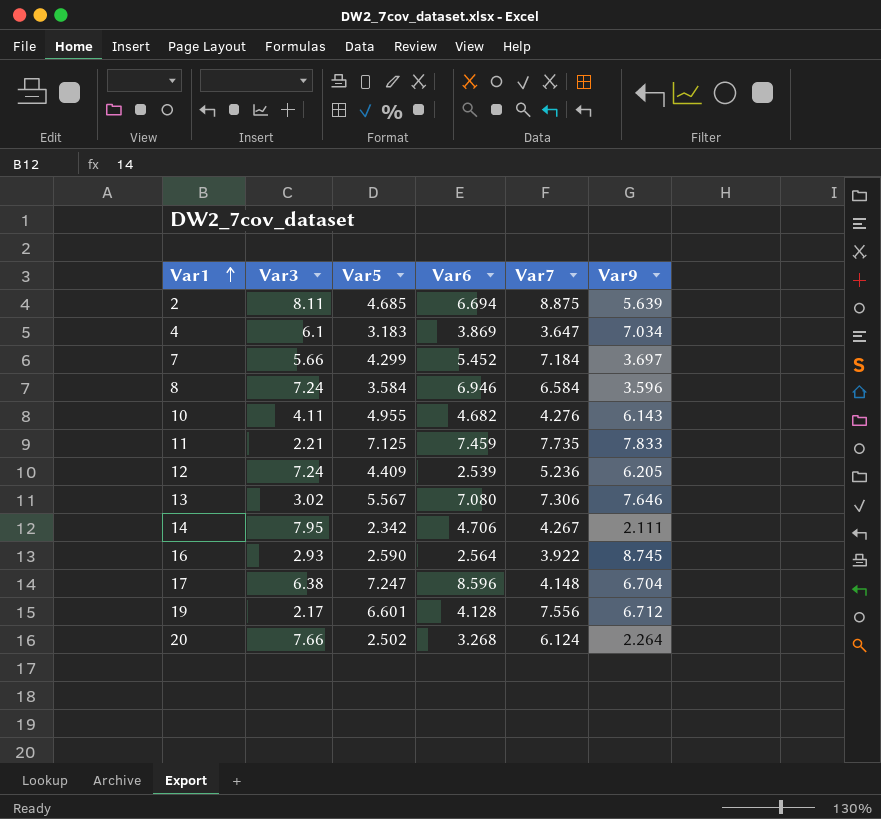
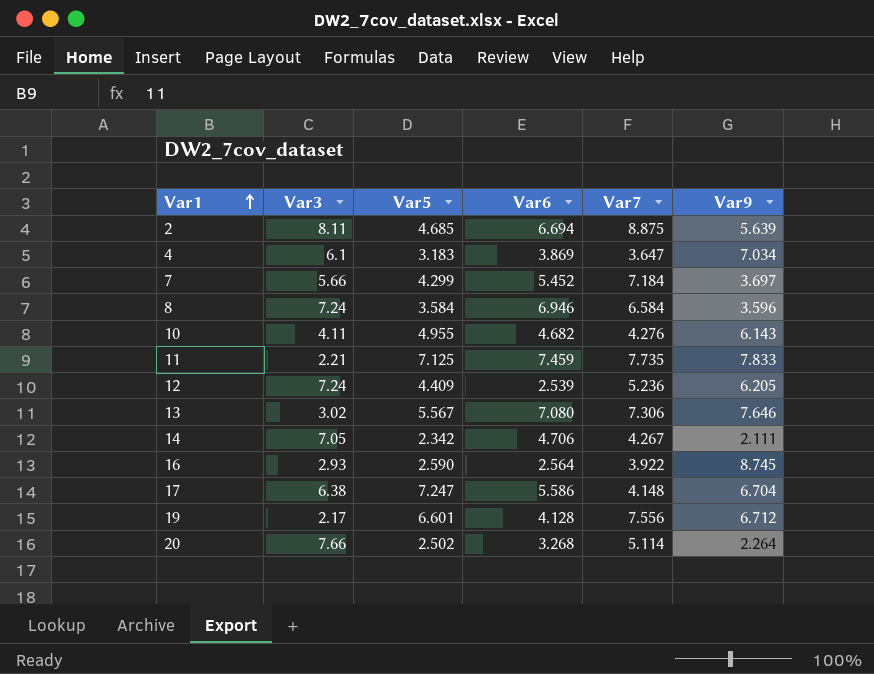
14 | Var3: 7.95 -> 7.05
17 | Var6: 8.596 -> 5.586
20 | Var7: 6.124 -> 5.114

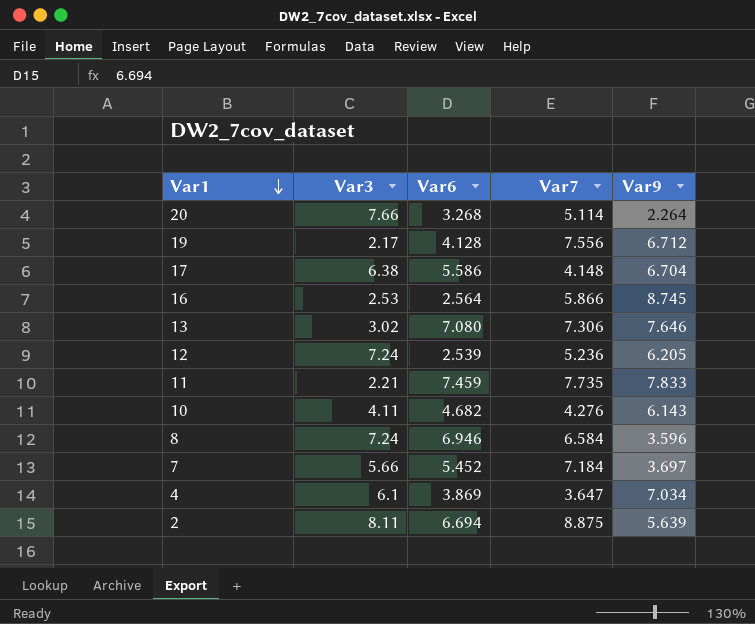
row order: Var1 ascending -> Var1 descending
column Var5 | position: 3 -> none
row 14: 7.05 | 2.342 | 4.706 | 4.267 | 2.111 -> none
16 | Var3: 2.93 -> 2.53
16 | Var7: 3.922 -> 5.866

